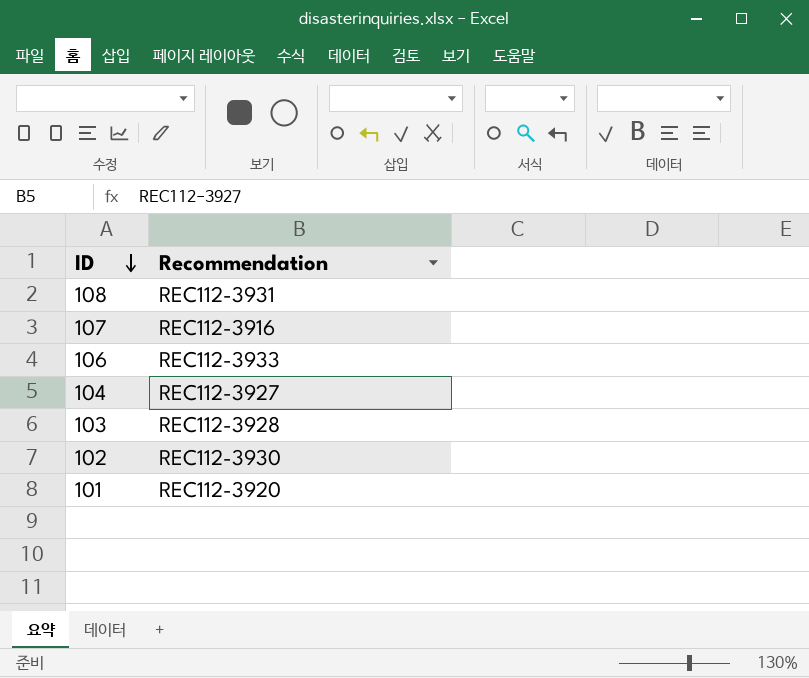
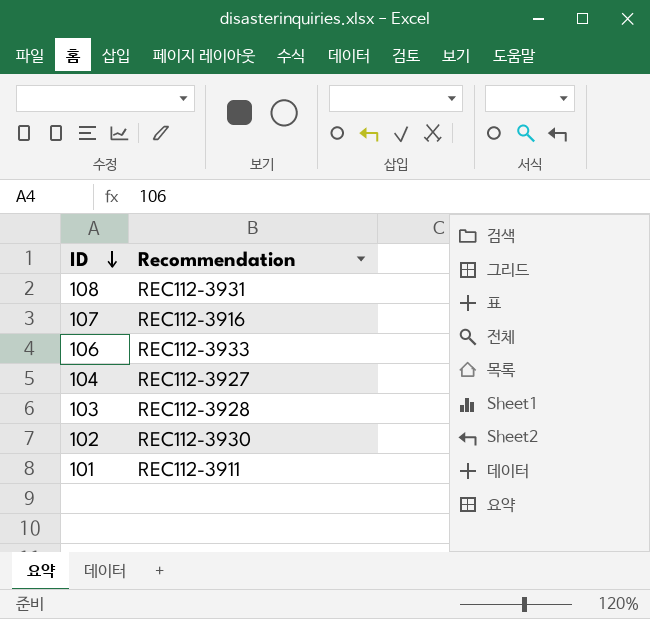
101 | Recommendation: REC112-3920 -> REC112-3911

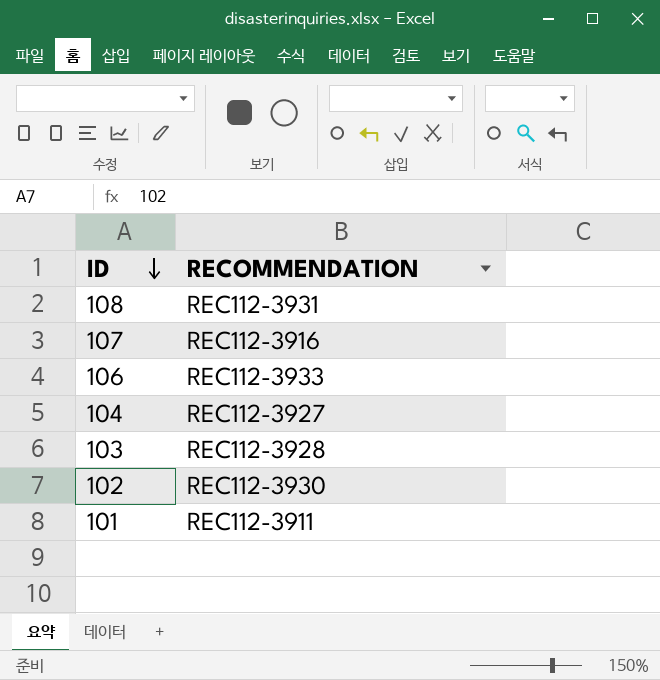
column name: Recommendation -> RECOMMENDATION

